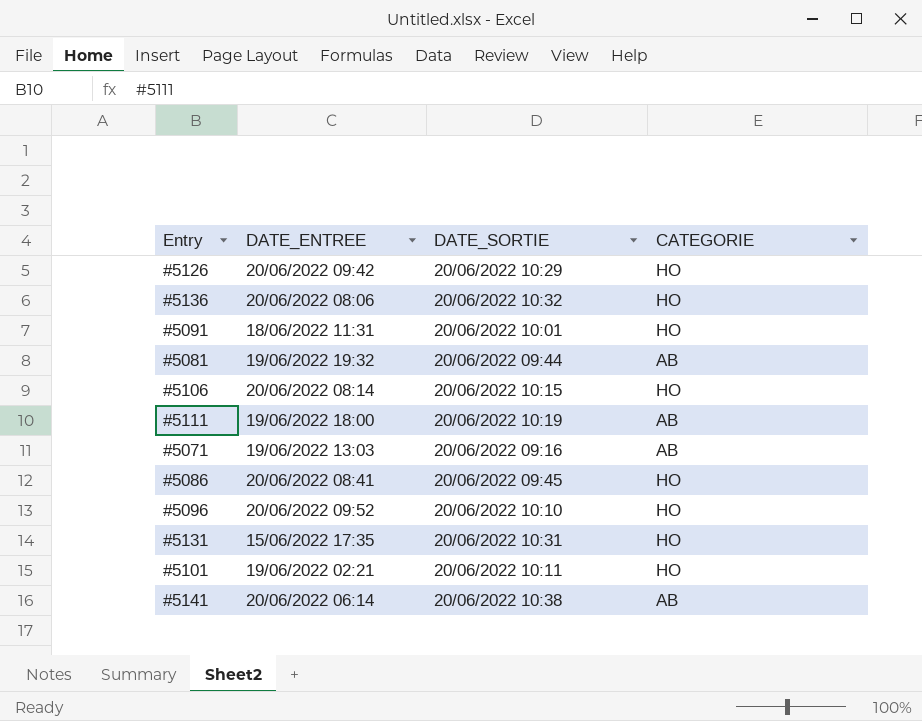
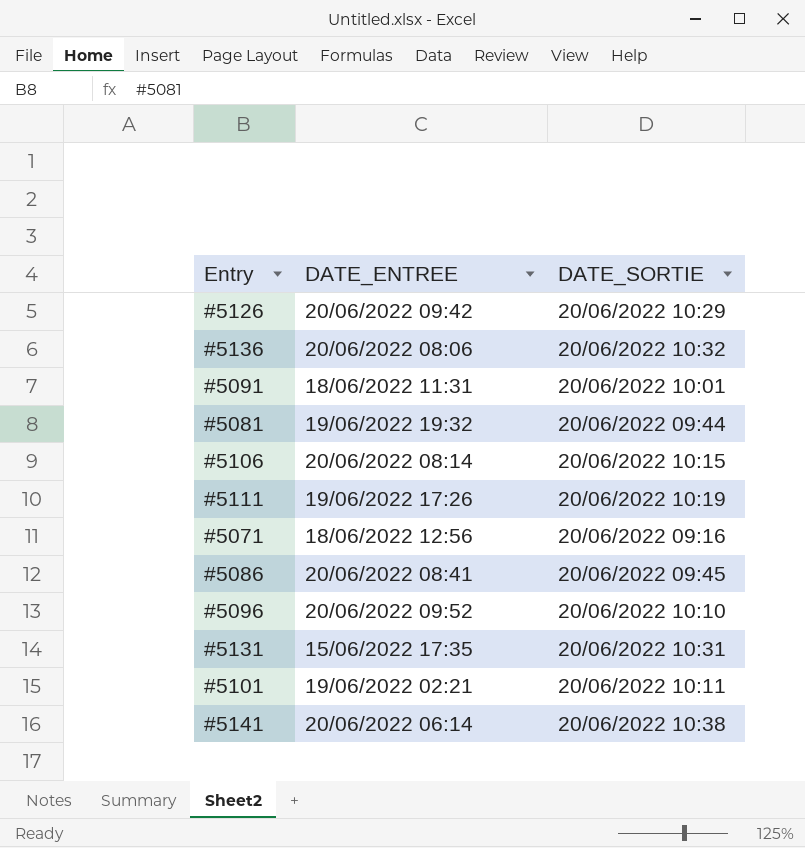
column CATEGORIE | position: 4 -> none
#5111 | DATE_ENTREE: 19/06/2022 18:00 -> 19/06/2022 17:26
#5071 | DATE_ENTREE: 19/06/2022 13:03 -> 18/06/2022 12:56

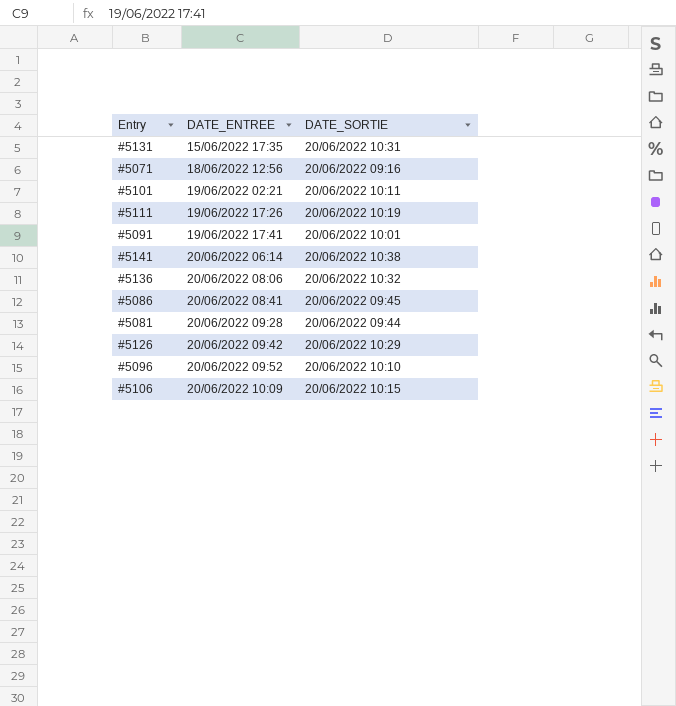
row order: none -> DATE_ENTREE ascending
#5091 | DATE_ENTREE: 18/06/2022 11:31 -> 19/06/2022 17:41
#5081 | DATE_ENTREE: 19/06/2022 19:32 -> 20/06/2022 09:28
#5106 | DATE_ENTREE: 20/06/2022 08:14 -> 20/06/2022 10:09

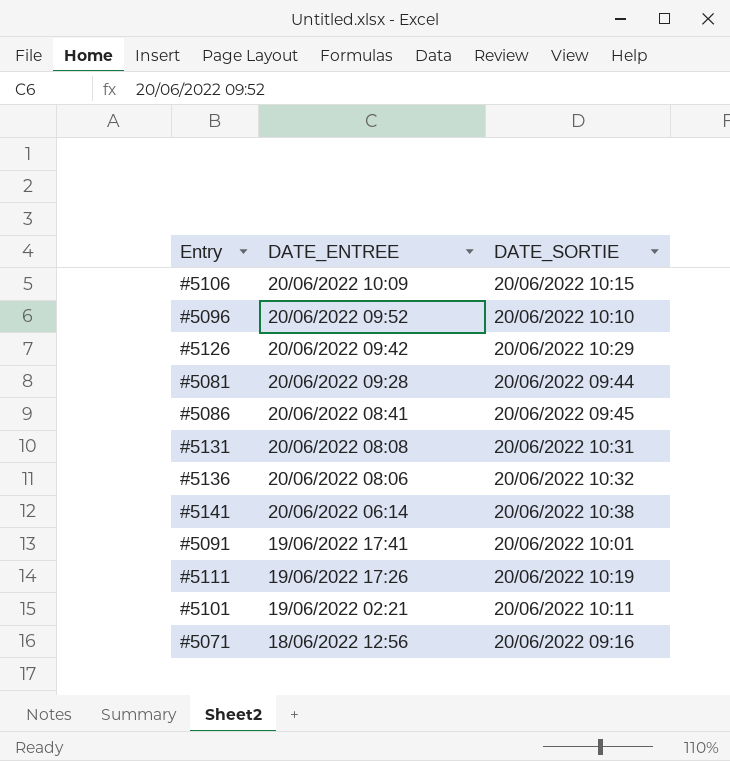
row order: DATE_ENTREE ascending -> DATE_ENTREE descending
#5131 | DATE_ENTREE: 15/06/2022 17:35 -> 20/06/2022 08:08

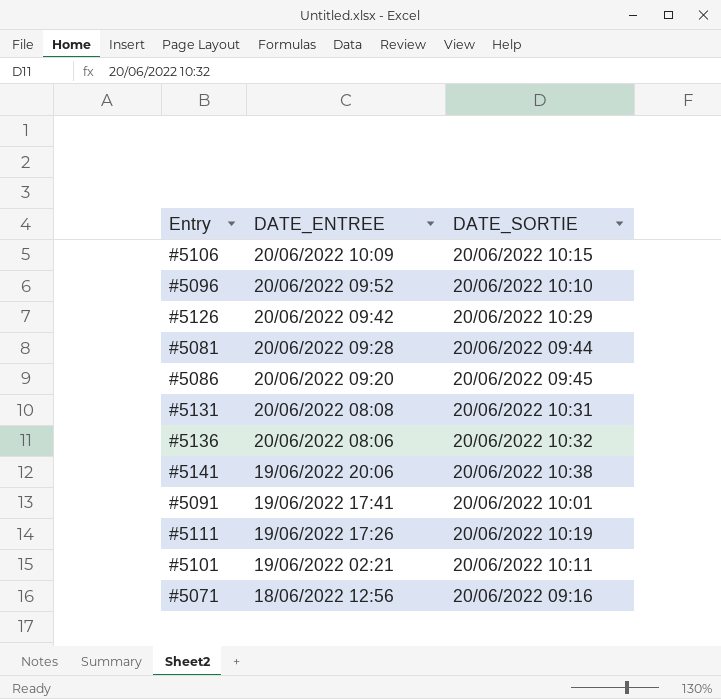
#5086 | DATE_ENTREE: 20/06/2022 08:41 -> 20/06/2022 09:20
#5141 | DATE_ENTREE: 20/06/2022 06:14 -> 19/06/2022 20:06

